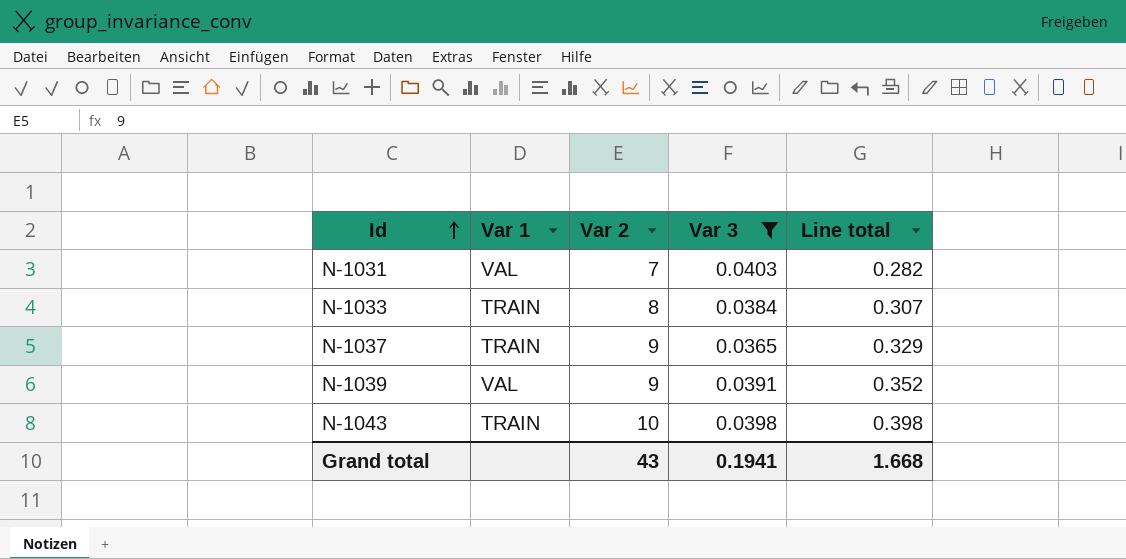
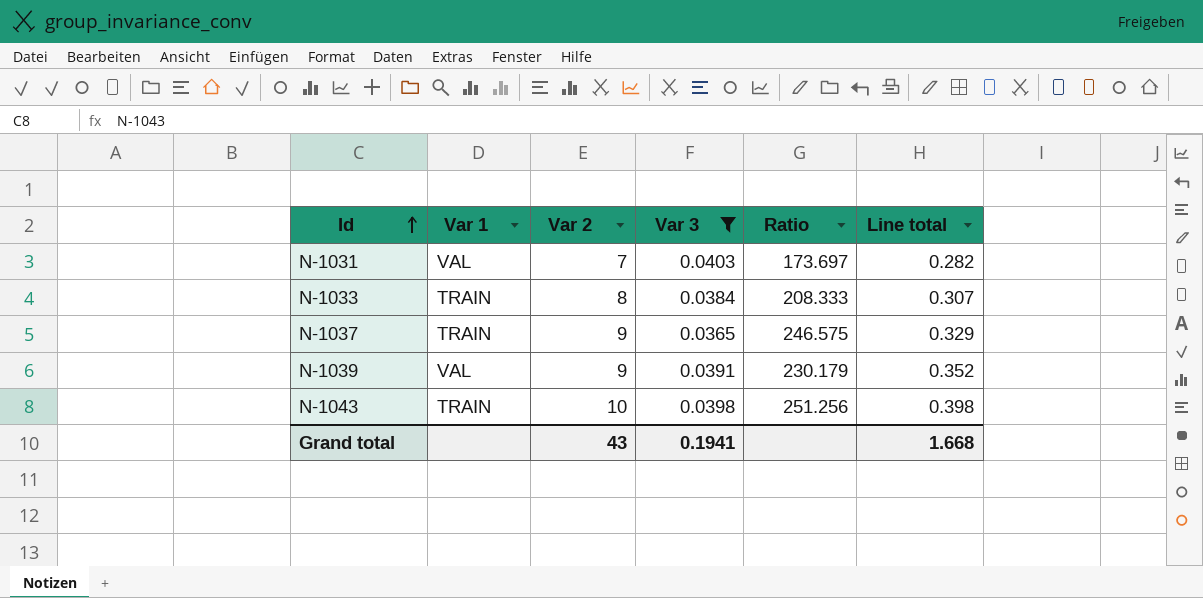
column Ratio | formula: none -> [Var 2] / [Var 3]

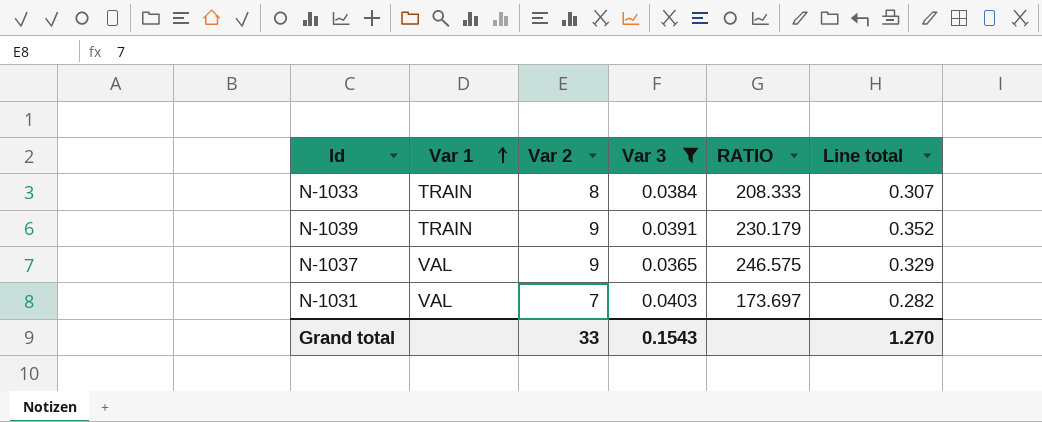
row order: Id ascending -> Var 1 ascending
column name: Ratio -> RATIO
row N-1043: TRAIN | 10 | 0.0398 | 251.256 | 0.398 -> none
N-1039 | Var 1: VAL -> TRAIN
N-1037 | Var 1: TRAIN -> VAL
Grand total | Var 2: 43 -> 33
Grand total | Var 3: 0.1941 -> 0.1543
Grand total | Line total: 1.668 -> 1.270

